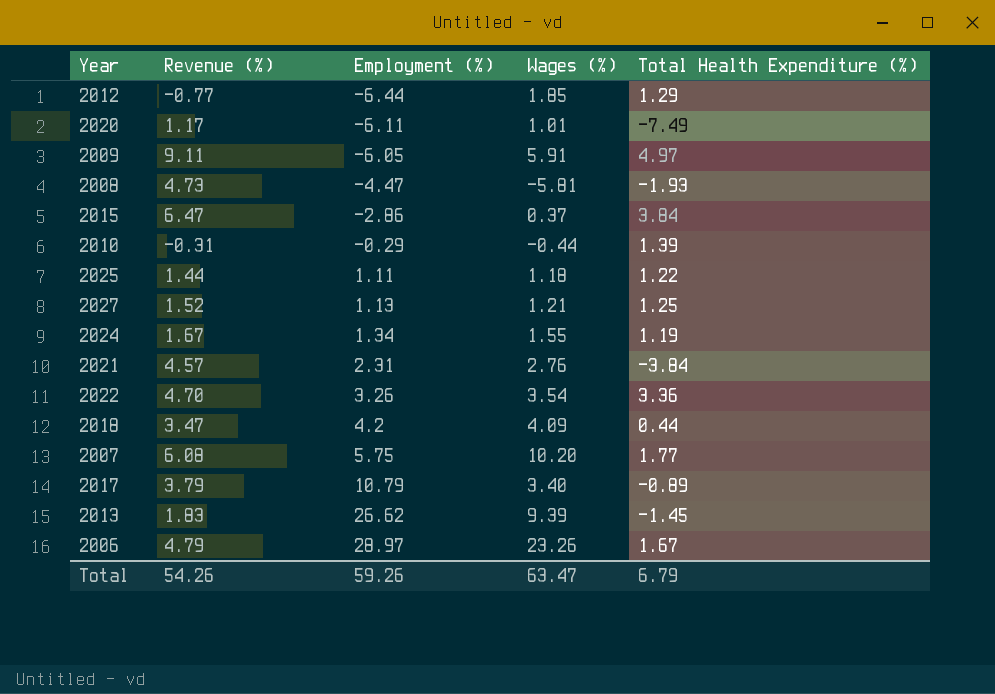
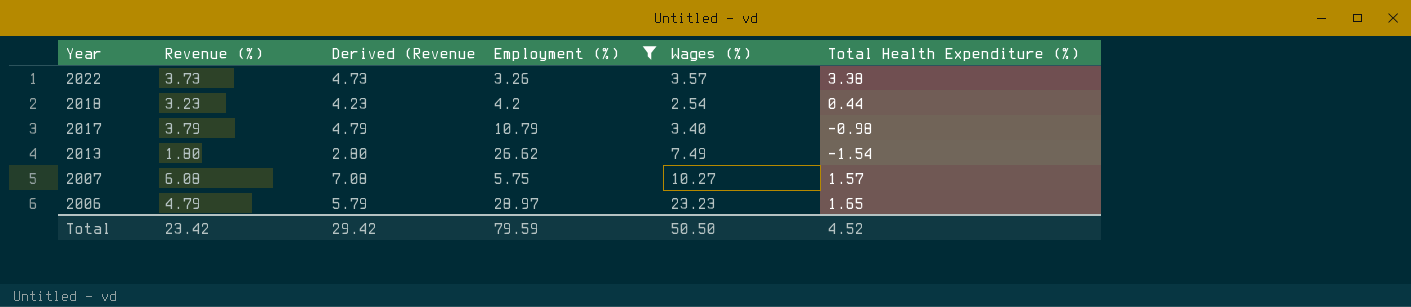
filter: none -> Employment (%) >= 3.26
row order: Employment (%) ascending -> Year descending
column Derived (Revenue | formula: none -> [Revenue (%)] + 1
2022 | Revenue (%): 4.70 -> 3.73
2022 | Wages (%): 3.54 -> 3.57
2022 | Total Health Expenditure (%): 3.36 -> 3.38
2018 | Revenue (%): 3.47 -> 3.23
2018 | Wages (%): 4.09 -> 2.54
2017 | Total Health Expenditure (%): -0.89 -> -0.98
2013 | Revenue (%): 1.83 -> 1.80
2013 | Wages (%): 9.39 -> 7.49
2013 | Total Health Expenditure (%): -1.45 -> -1.54
2007 | Wages (%): 10.20 -> 10.27
2007 | Total Health Expenditure (%): 1.77 -> 1.57
2006 | Wages (%): 23.26 -> 23.23
2006 | Total Health Expenditure (%): 1.67 -> 1.65
Total | Revenue (%): 54.26 -> 23.42
Total | Employment (%): 59.26 -> 79.59
Total | Wages (%): 63.47 -> 50.50
Total | Total Health Expenditure (%): 6.79 -> 4.52

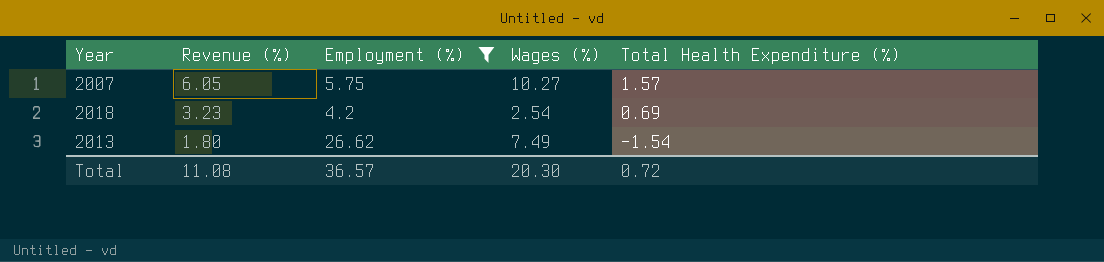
row order: Year descending -> Revenue (%) descending
column Derived (Revenue | formula: [Revenue (%)] + 1 -> none
row 2022: 3.73 | 4.73 | 3.26 | 3.57 | 3.38 -> none
row 2017: 3.79 | 4.79 | 10.79 | 3.40 | -0.98 -> none
row 2006: 4.79 | 5.79 | 28.97 | 23.23 | 1.65 -> none
2007 | Revenue (%): 6.08 -> 6.05
2018 | Total Health Expenditure (%): 0.44 -> 0.69
Total | Revenue (%): 23.42 -> 11.08
Total | Employment (%): 79.59 -> 36.57
Total | Wages (%): 50.50 -> 20.30
Total | Total Health Expenditure (%): 4.52 -> 0.72

